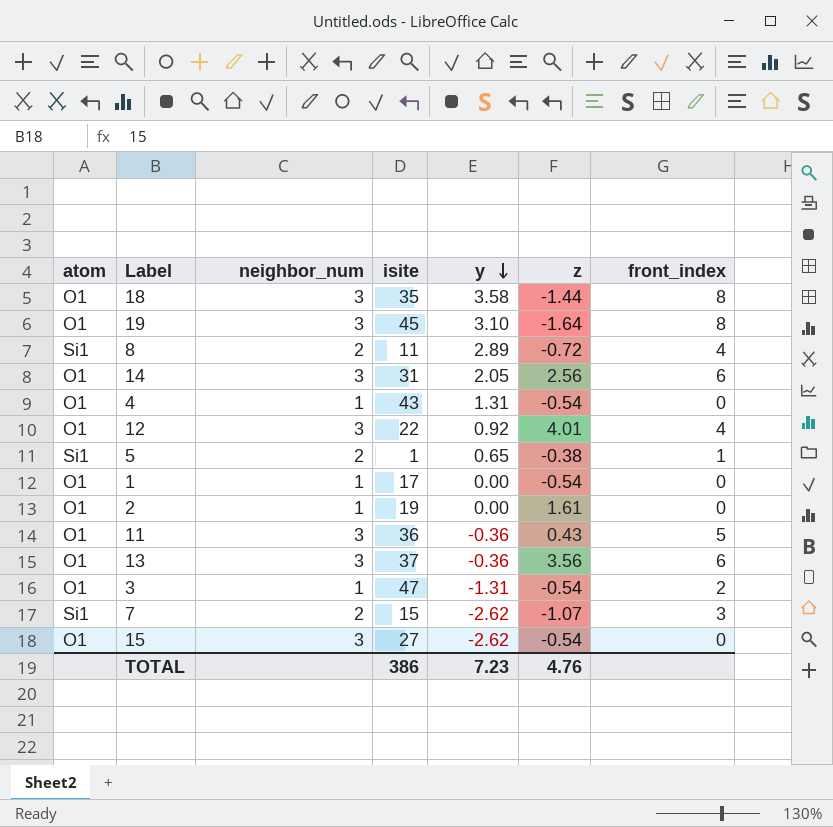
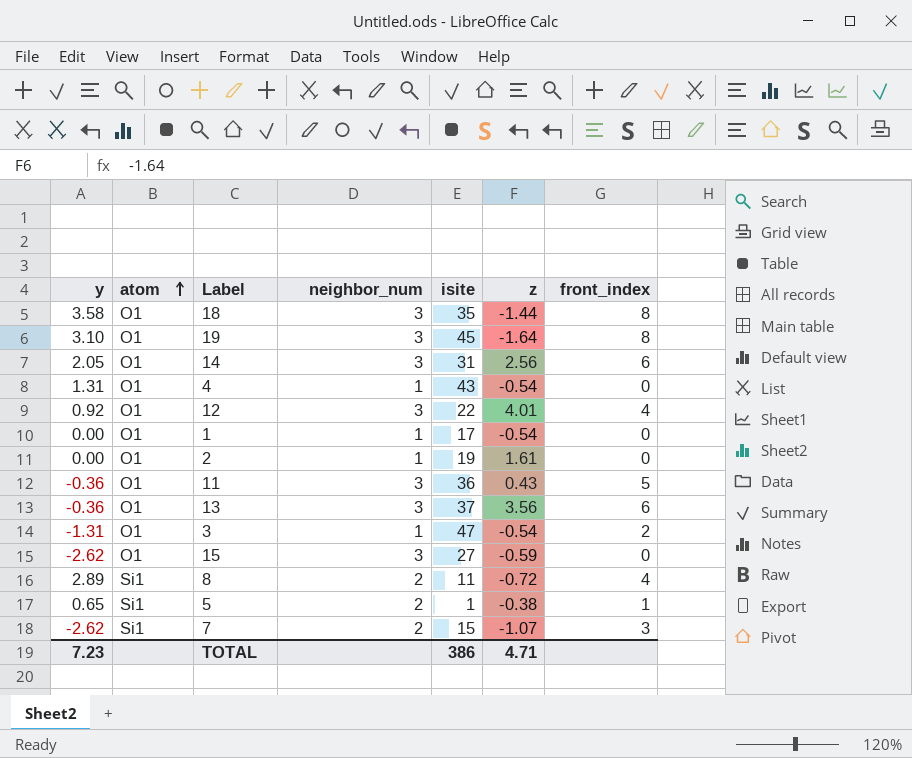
row order: y descending -> atom ascending
column y | position: 5 -> 1
15 | z: -0.54 -> -0.59
TOTAL | z: 4.76 -> 4.71

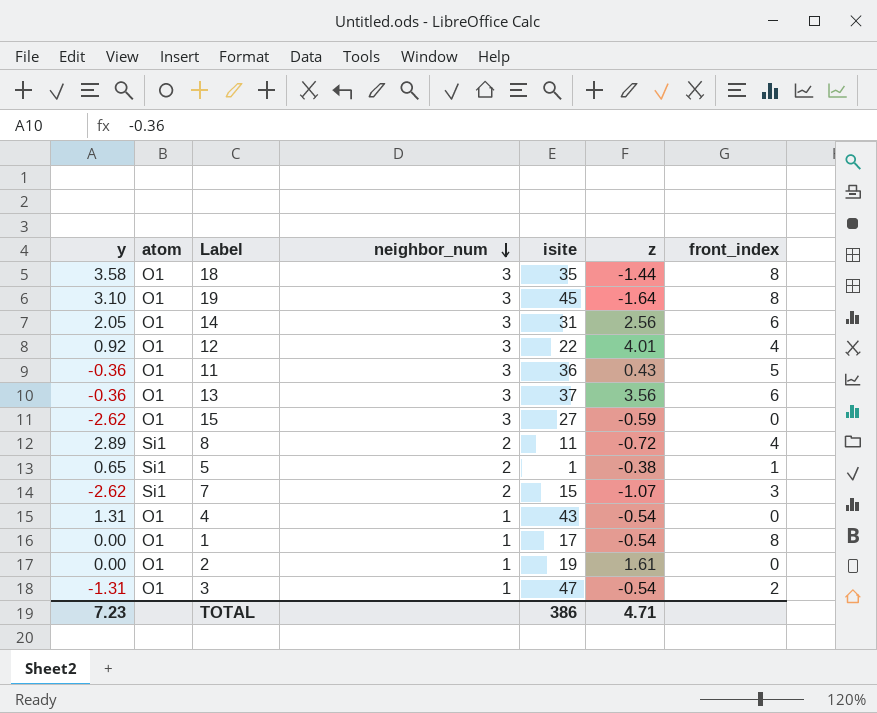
row order: atom ascending -> neighbor_num descending
1 | front_index: 0 -> 8

